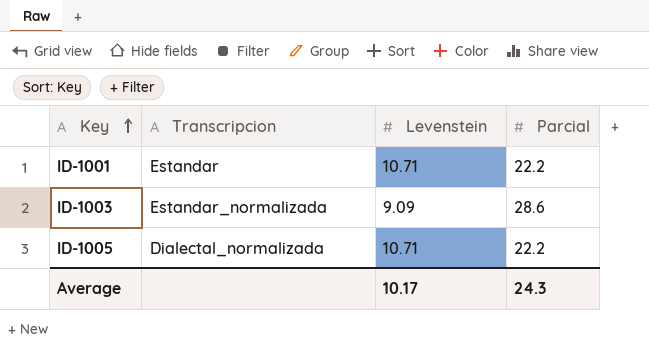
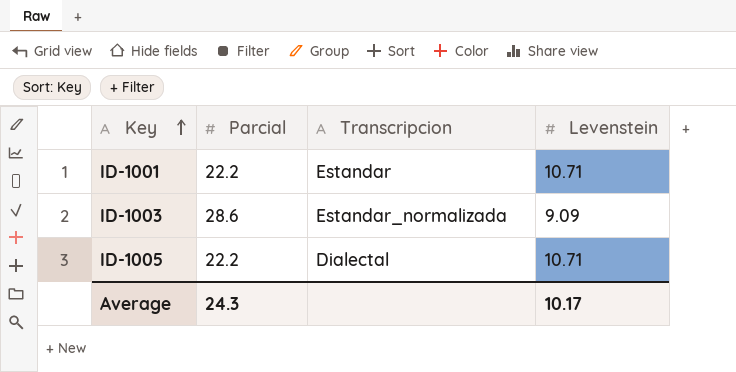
column Parcial | position: 4 -> 2
ID-1005 | Transcripcion: Dialectal_normalizada -> Dialectal

